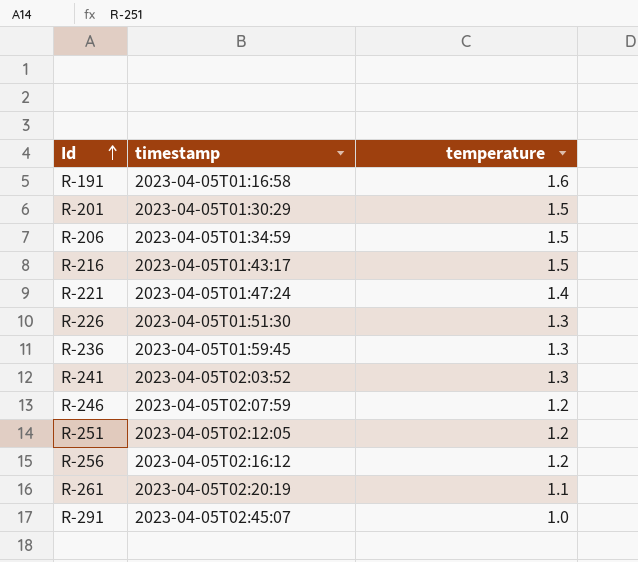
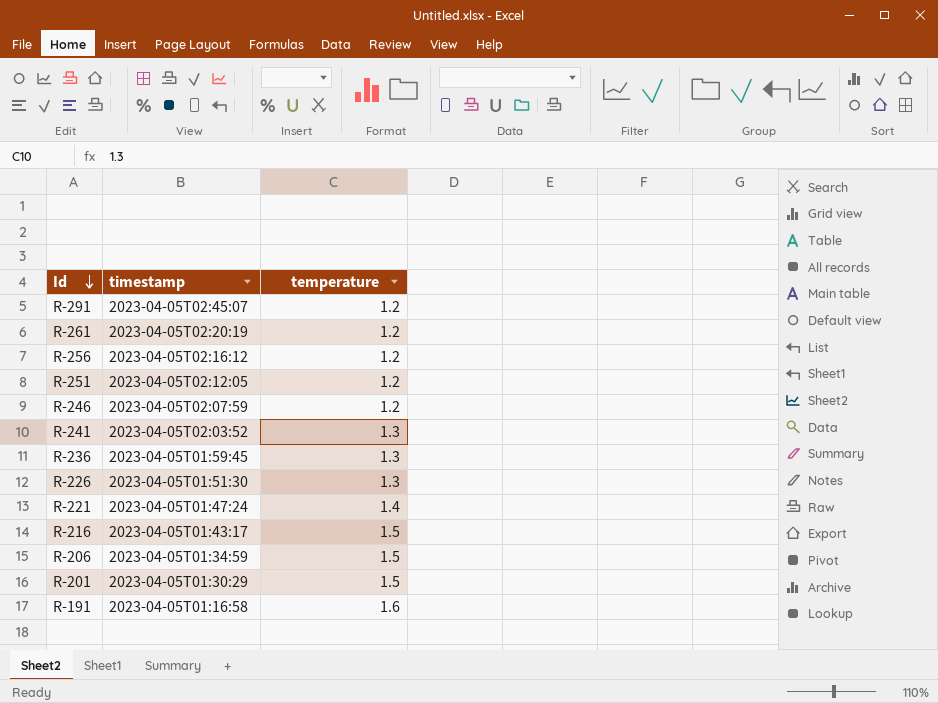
row order: Id ascending -> Id descending
R-291 | temperature: 1.0 -> 1.2
R-261 | temperature: 1.1 -> 1.2

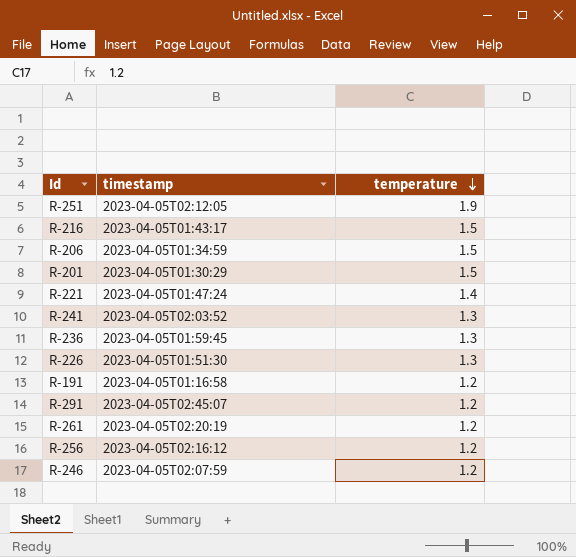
row order: Id descending -> temperature descending
R-251 | temperature: 1.2 -> 1.9
R-191 | temperature: 1.6 -> 1.2

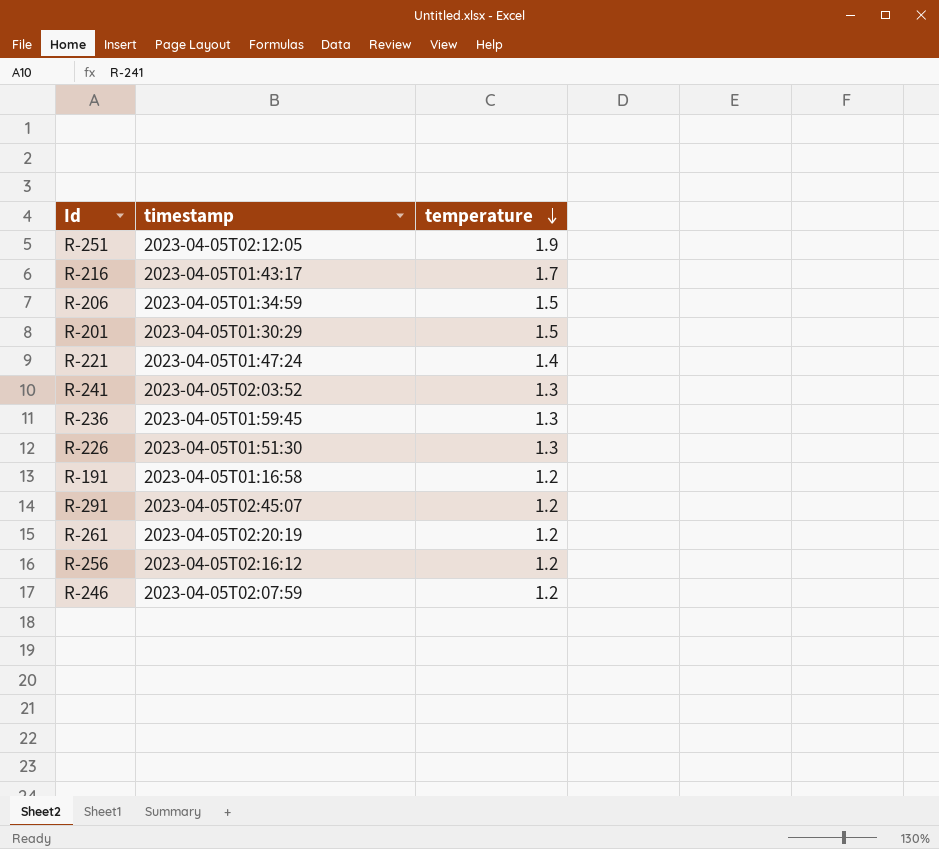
R-216 | temperature: 1.5 -> 1.7

